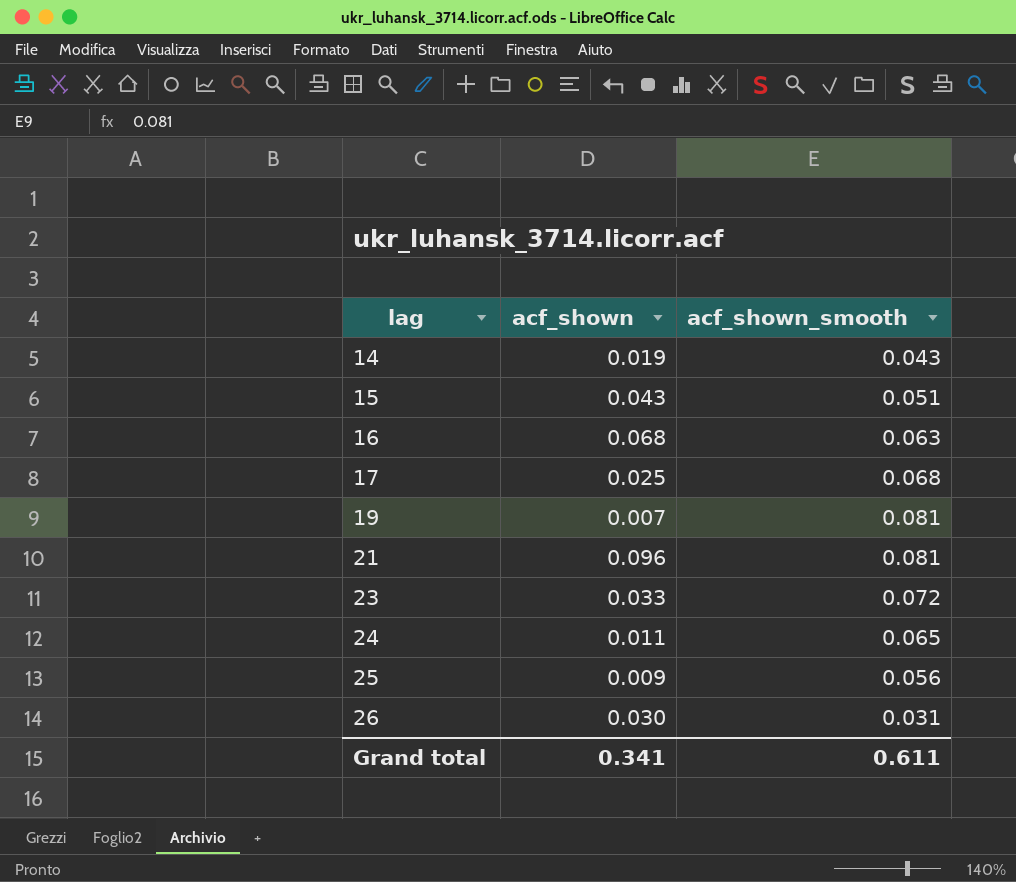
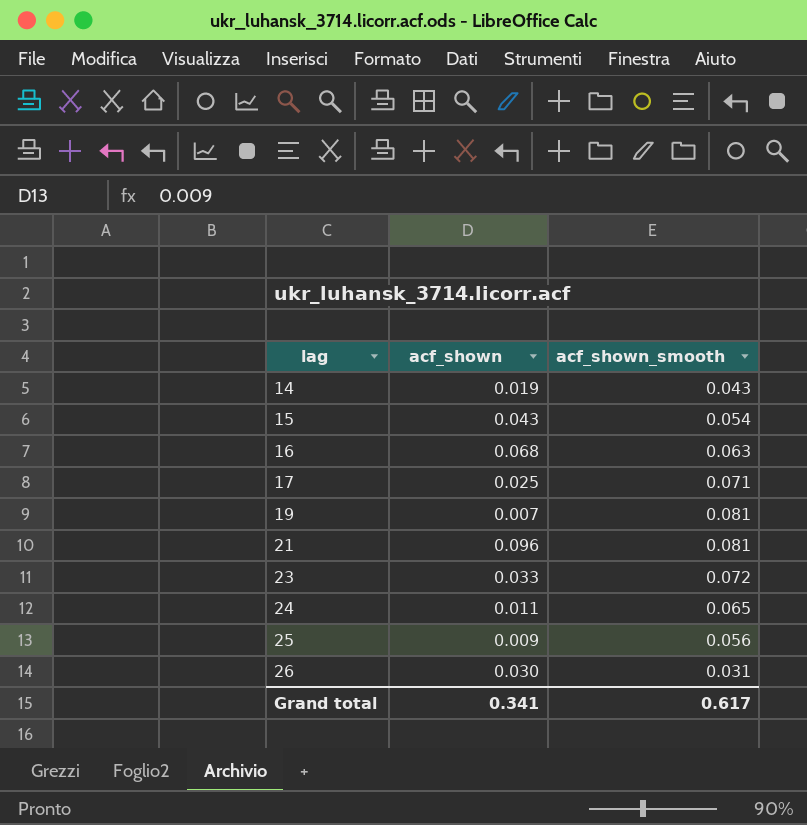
15 | acf_shown_smooth: 0.051 -> 0.054
17 | acf_shown_smooth: 0.068 -> 0.071
Grand total | acf_shown_smooth: 0.611 -> 0.617

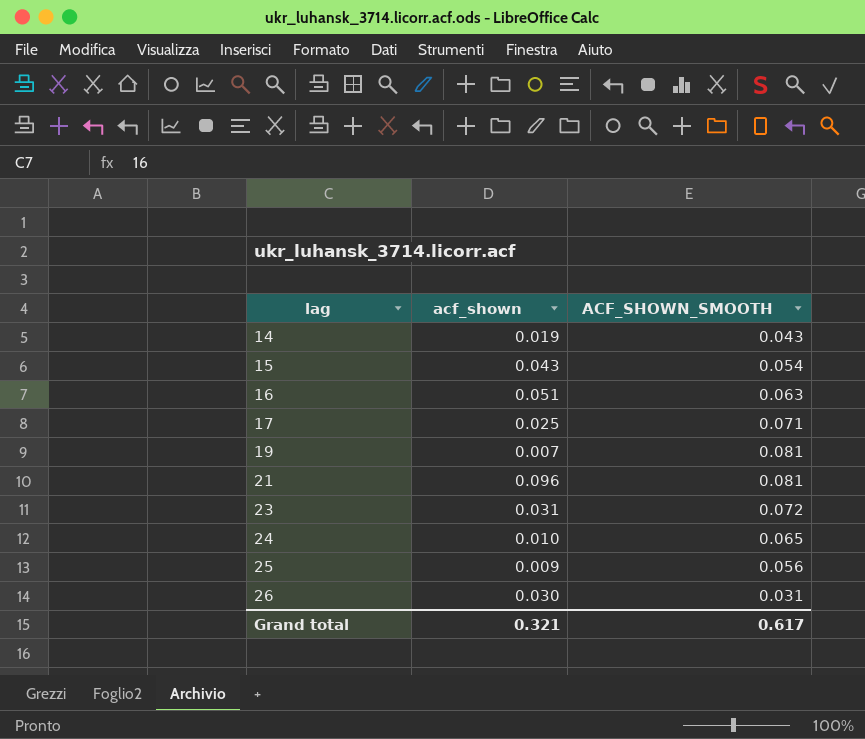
column name: acf_shown_smooth -> ACF_SHOWN_SMOOTH
16 | acf_shown: 0.068 -> 0.051
23 | acf_shown: 0.033 -> 0.031
24 | acf_shown: 0.011 -> 0.010
Grand total | acf_shown: 0.341 -> 0.321

